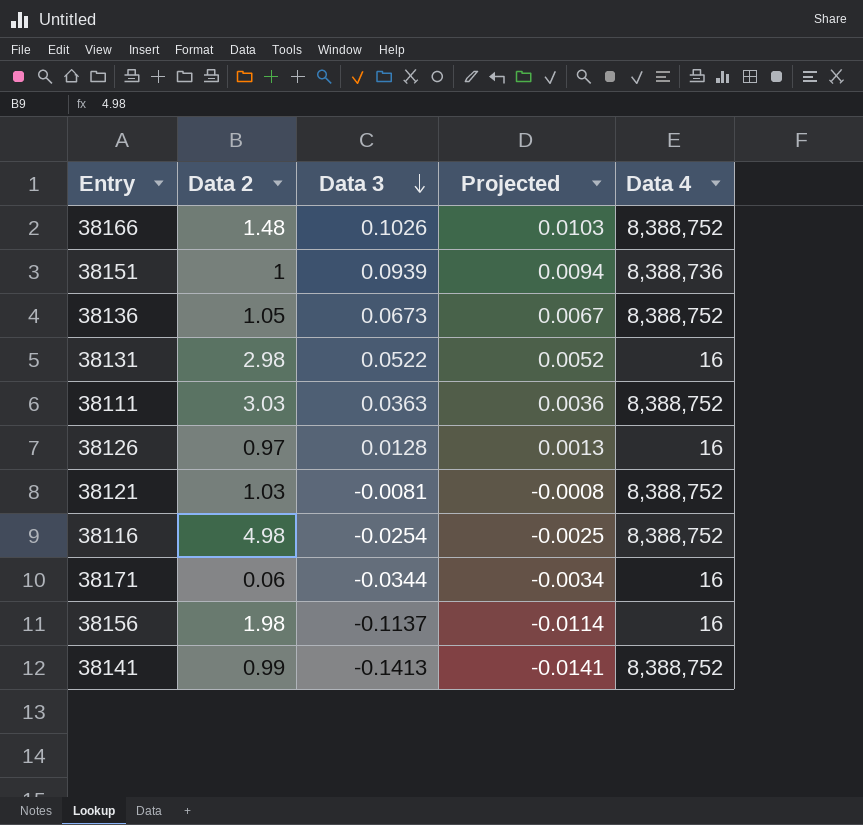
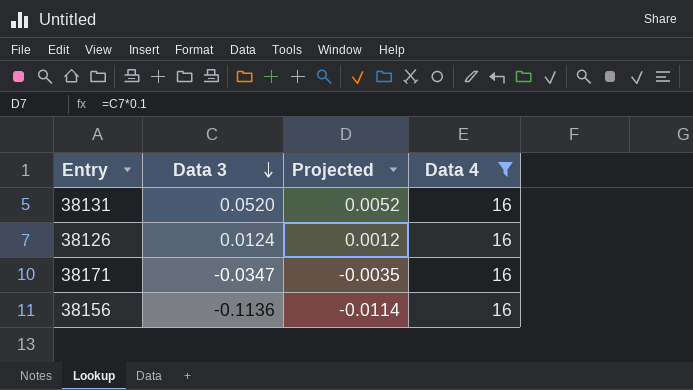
filter: none -> Data 4 = 16
column Data 2 | position: 2 -> none
38131 | Data 3: 0.0522 -> 0.0520
38126 | Data 3: 0.0128 -> 0.0124
38126 | Projected: 0.0013 -> 0.0012
38171 | Data 3: -0.0344 -> -0.0347
38171 | Projected: -0.0034 -> -0.0035
38156 | Data 3: -0.1137 -> -0.1136

